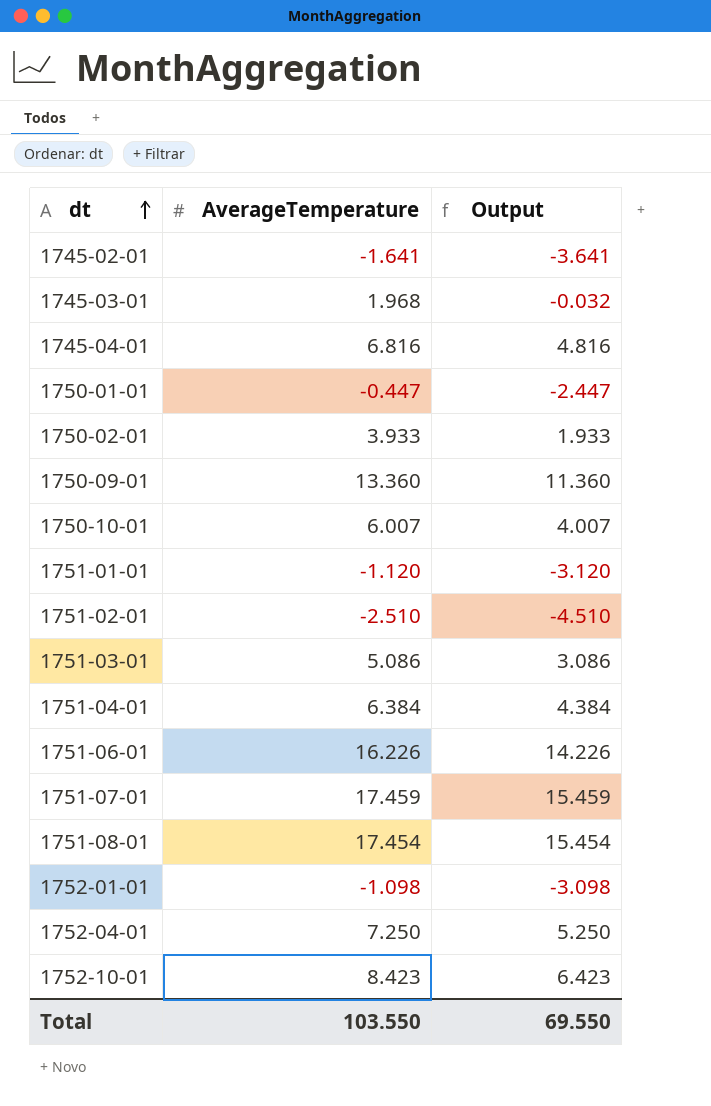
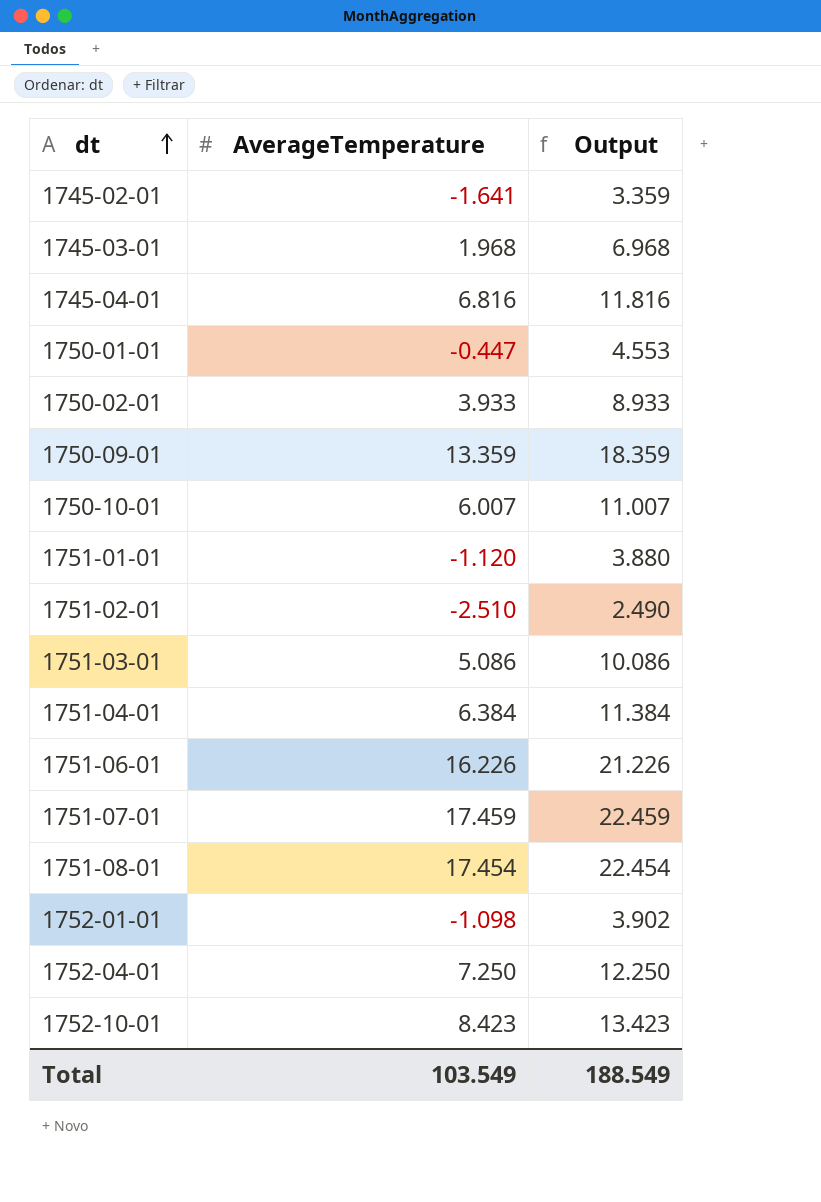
column Output | formula: [AverageTemperature] - 2 -> [AverageTemperature] + 5
1750-09-01 | AverageTemperature: 13.360 -> 13.359
Total | AverageTemperature: 103.550 -> 103.549
Total | Output: 69.550 -> 188.549

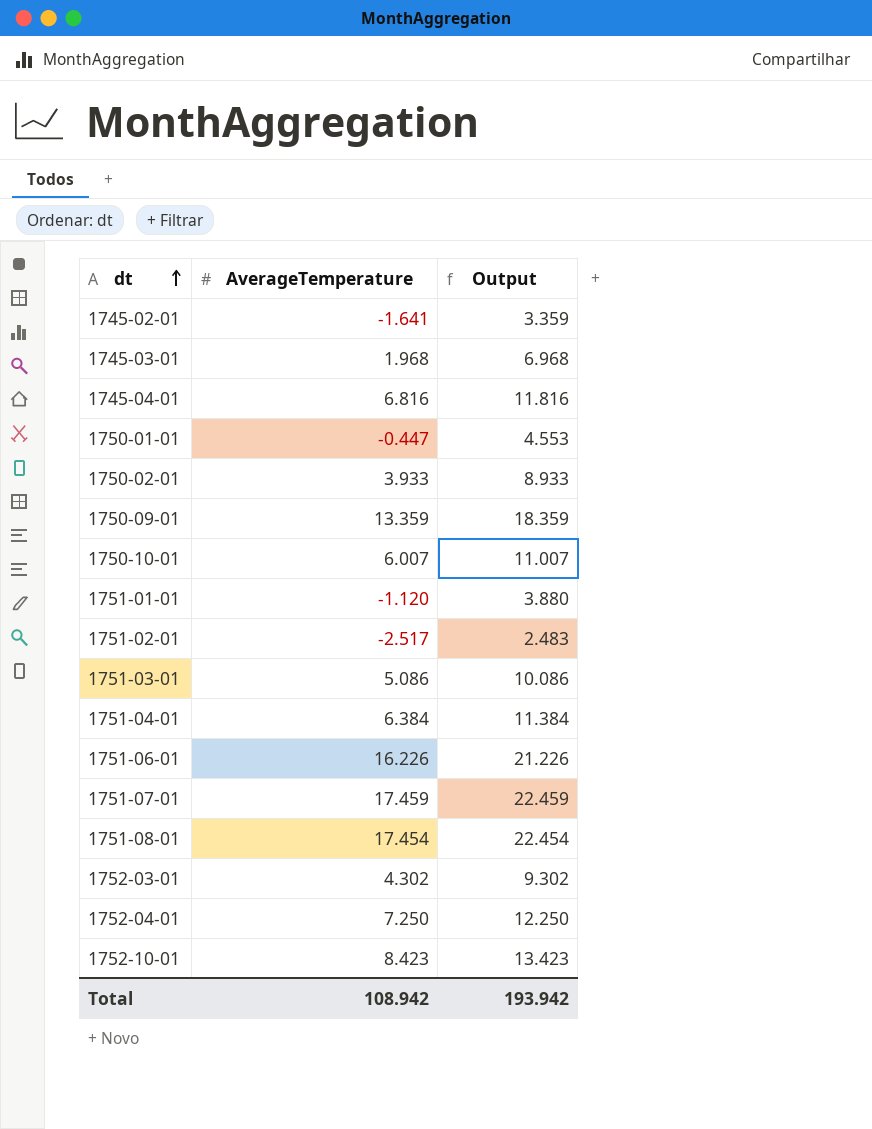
row 1752-01-01: -1.098 | 3.902 -> none
1751-02-01 | AverageTemperature: -2.510 -> -2.517
1751-02-01 | Output: 2.490 -> 2.483
row 1752-03-01: none -> 4.302 | 9.302
Total | AverageTemperature: 103.549 -> 108.942
Total | Output: 188.549 -> 193.942

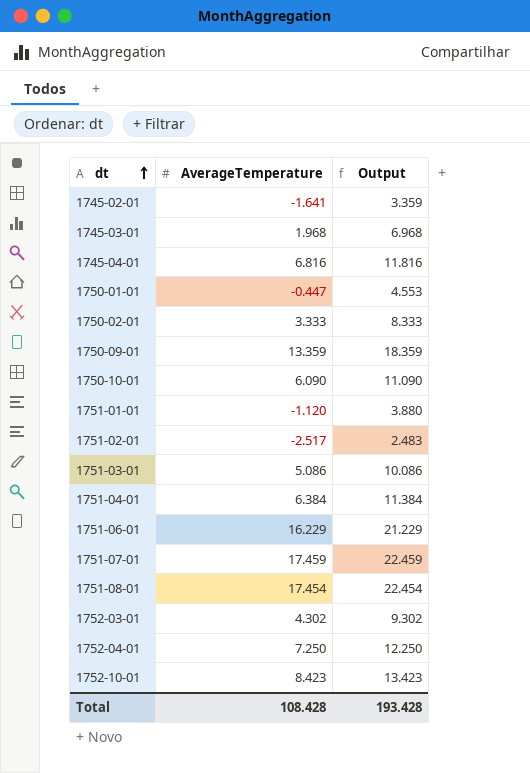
1750-02-01 | AverageTemperature: 3.933 -> 3.333
1750-02-01 | Output: 8.933 -> 8.333
1750-10-01 | AverageTemperature: 6.007 -> 6.090
1750-10-01 | Output: 11.007 -> 11.090
1751-06-01 | AverageTemperature: 16.226 -> 16.229
1751-06-01 | Output: 21.226 -> 21.229
Total | AverageTemperature: 108.942 -> 108.428
Total | Output: 193.942 -> 193.428

